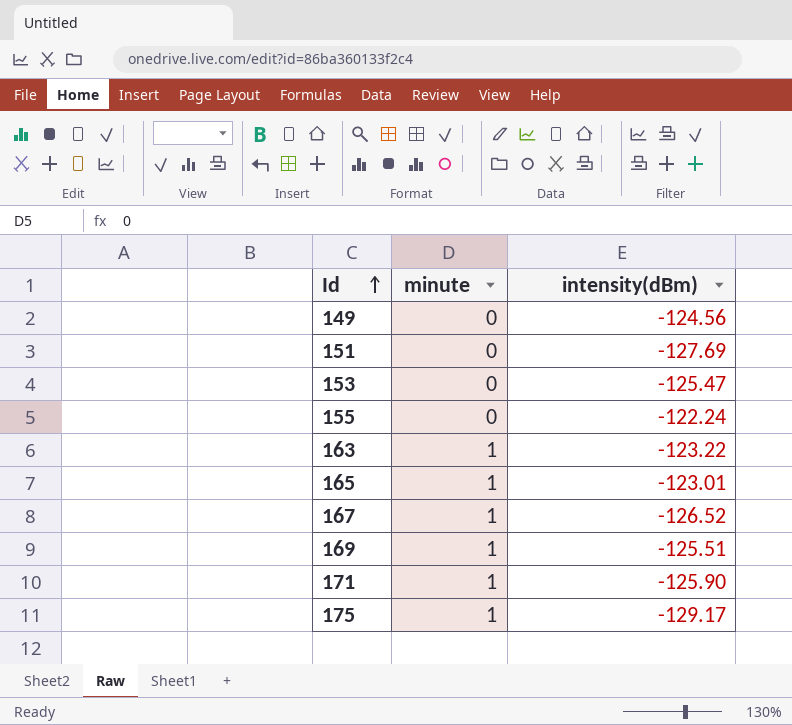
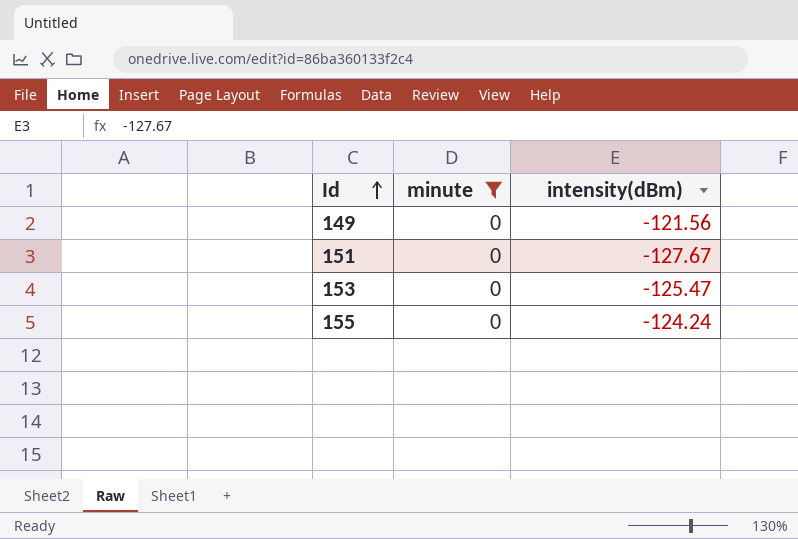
filter: none -> minute = 0
149 | intensity(dBm): -124.56 -> -121.56
151 | intensity(dBm): -127.69 -> -127.67
155 | intensity(dBm): -122.24 -> -124.24

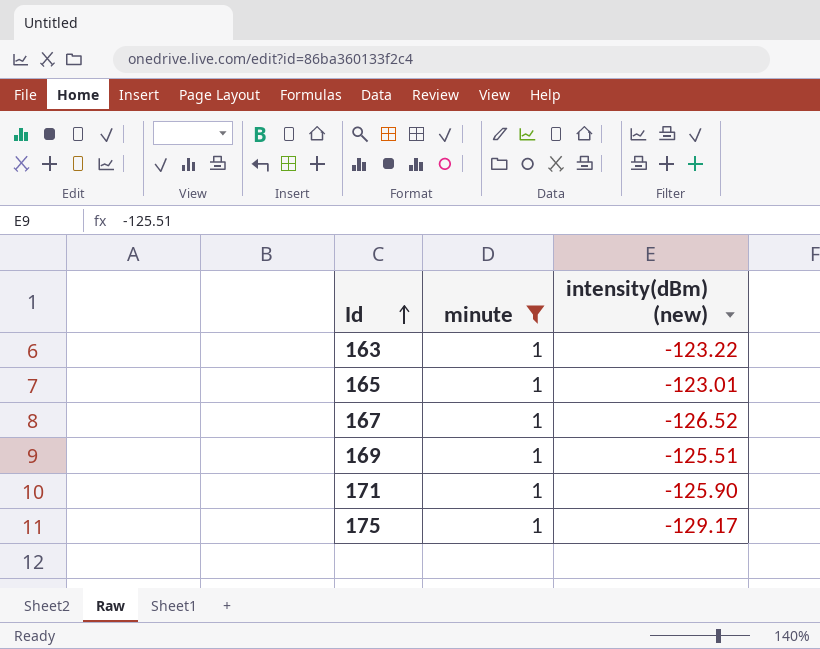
filter: minute = 0 -> minute = 1
column name: intensity(dBm) -> intensity(dBm) (new)

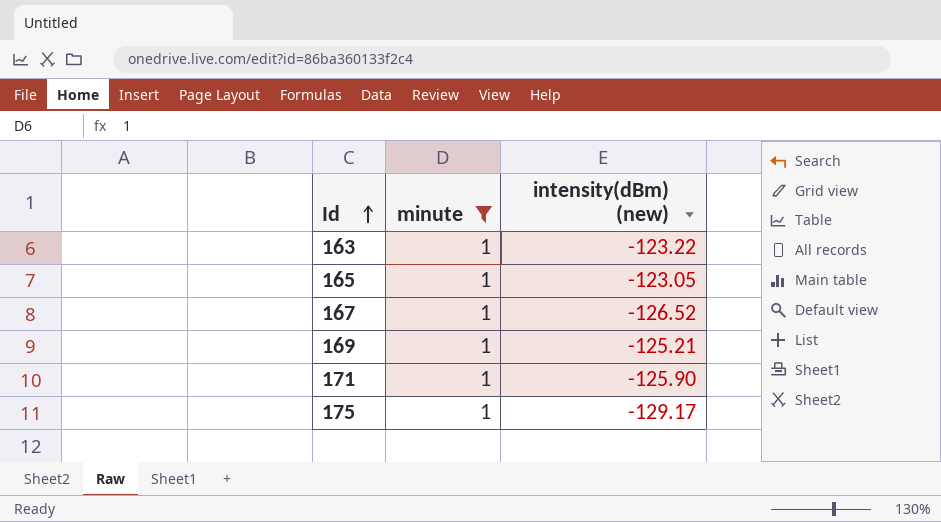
165 | intensity(dBm) (new): -123.01 -> -123.05
169 | intensity(dBm) (new): -125.51 -> -125.21

